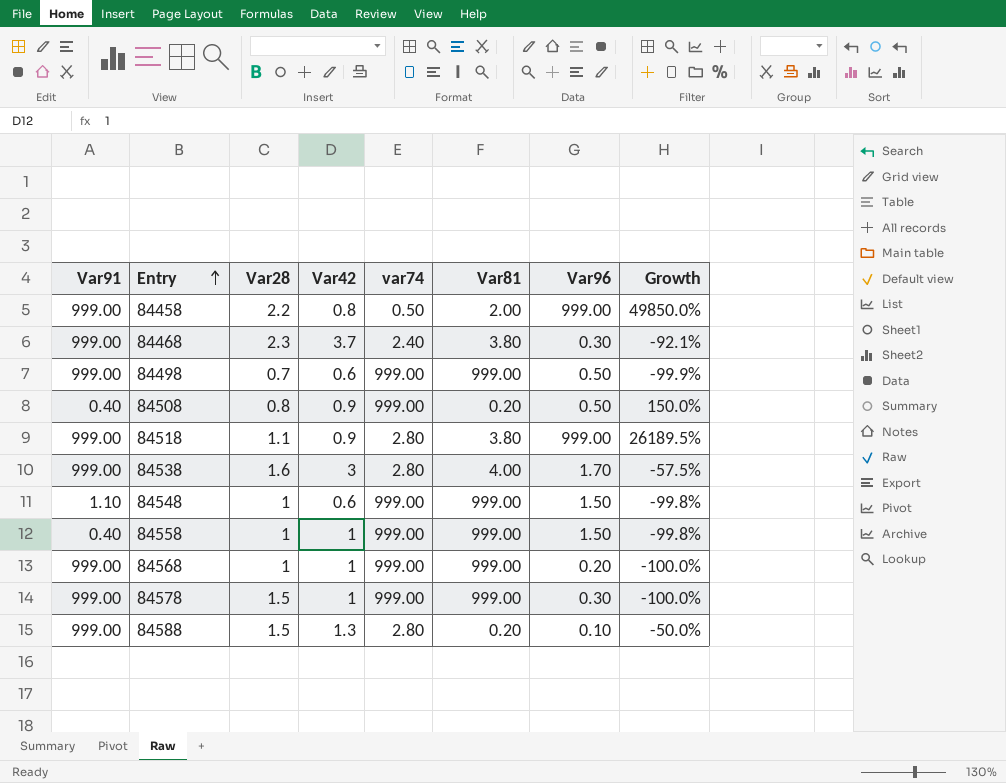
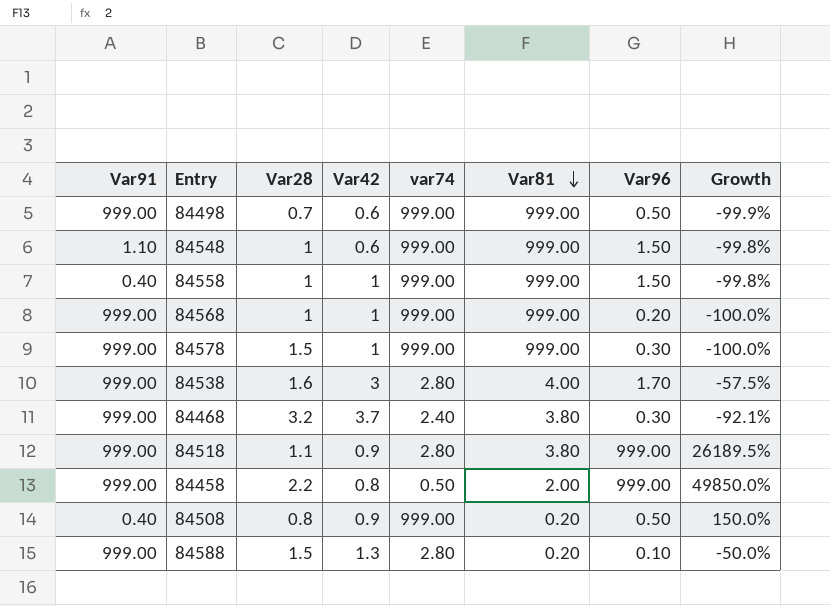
row order: Entry ascending -> Var81 descending
84468 | Var28: 2.3 -> 3.2

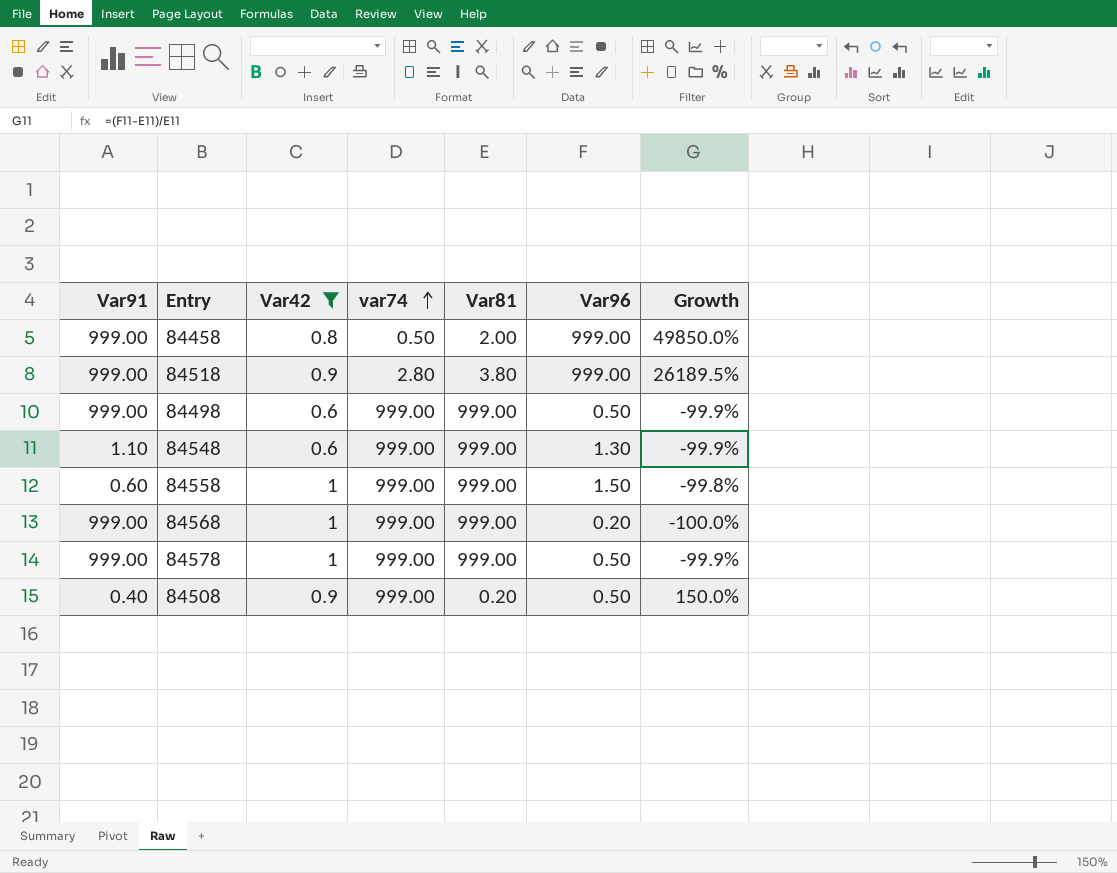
filter: none -> Var42 <= 1
row order: Var81 descending -> var74 ascending
column Var28 | position: 3 -> none
84548 | Var96: 1.50 -> 1.30
84548 | Growth: -99.8% -> -99.9%
84558 | Var91: 0.40 -> 0.60
84578 | Var96: 0.30 -> 0.50
84578 | Growth: -100.0% -> -99.9%

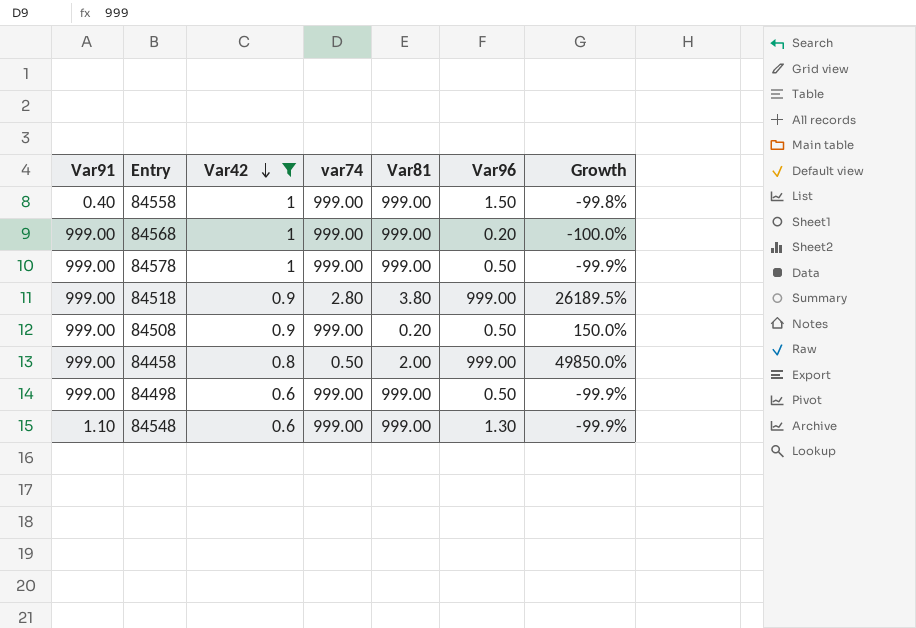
row order: var74 ascending -> Var42 descending
84558 | Var91: 0.60 -> 0.40
84508 | Var91: 0.40 -> 999.00

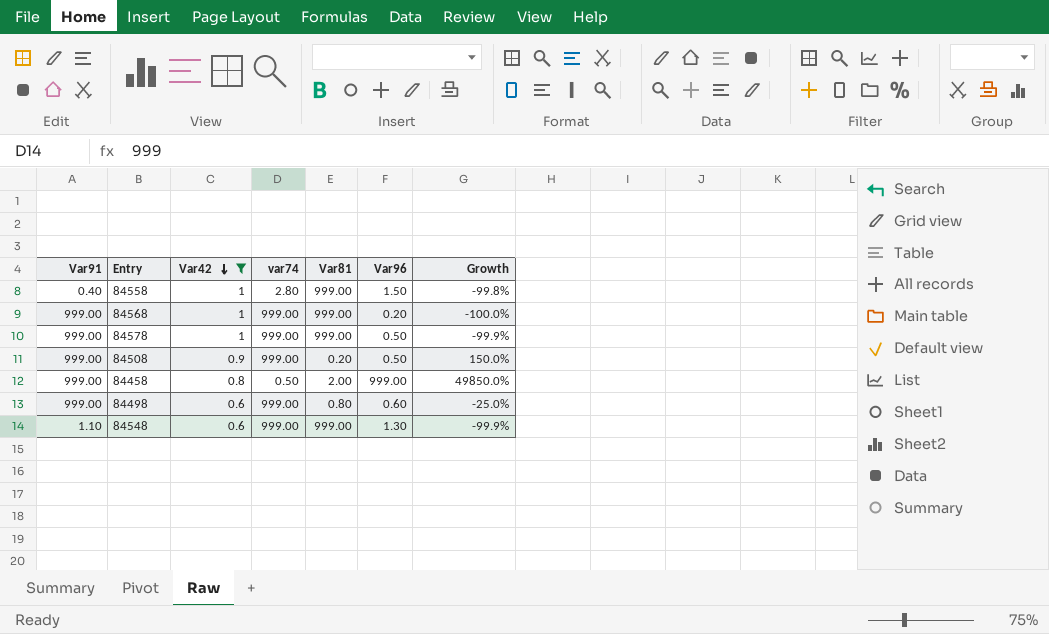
row 84518: 999.00 | 0.9 | 2.80 | 3.80 | 999.00 | 26189.5% -> none
84558 | var74: 999.00 -> 2.80
84498 | Var81: 999.00 -> 0.80
84498 | Var96: 0.50 -> 0.60
84498 | Growth: -99.9% -> -25.0%

